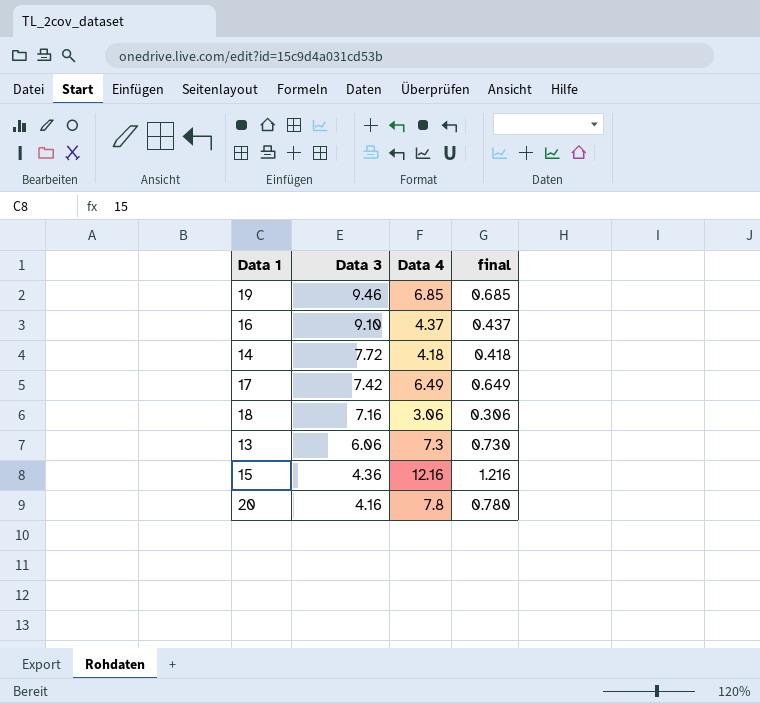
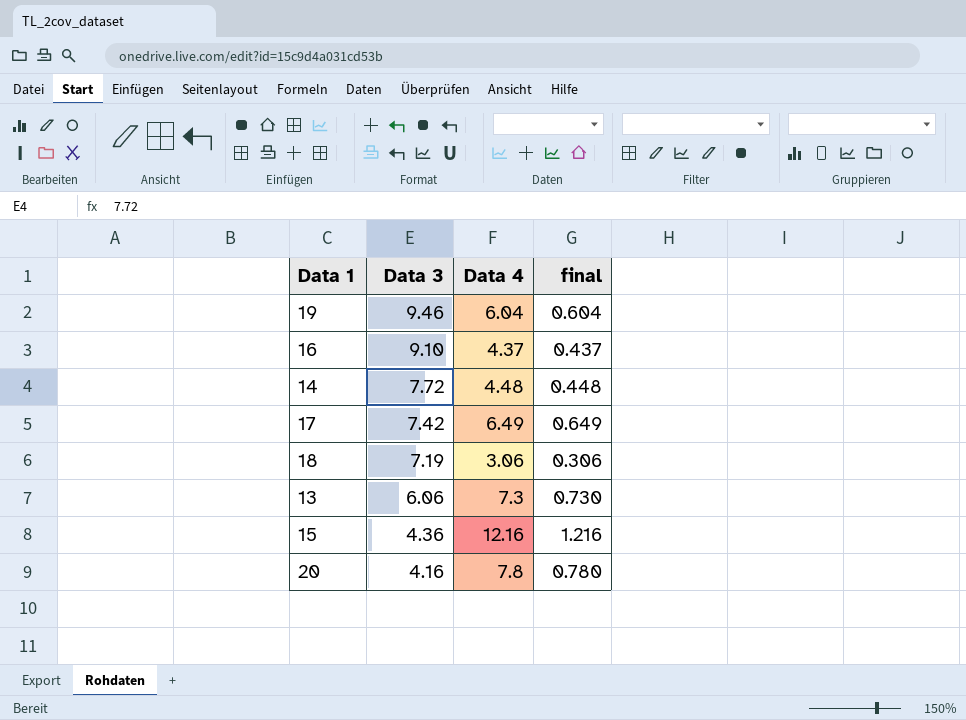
19 | Data 4: 6.85 -> 6.04
19 | final: 0.685 -> 0.604
14 | Data 4: 4.18 -> 4.48
14 | final: 0.418 -> 0.448
18 | Data 3: 7.16 -> 7.19

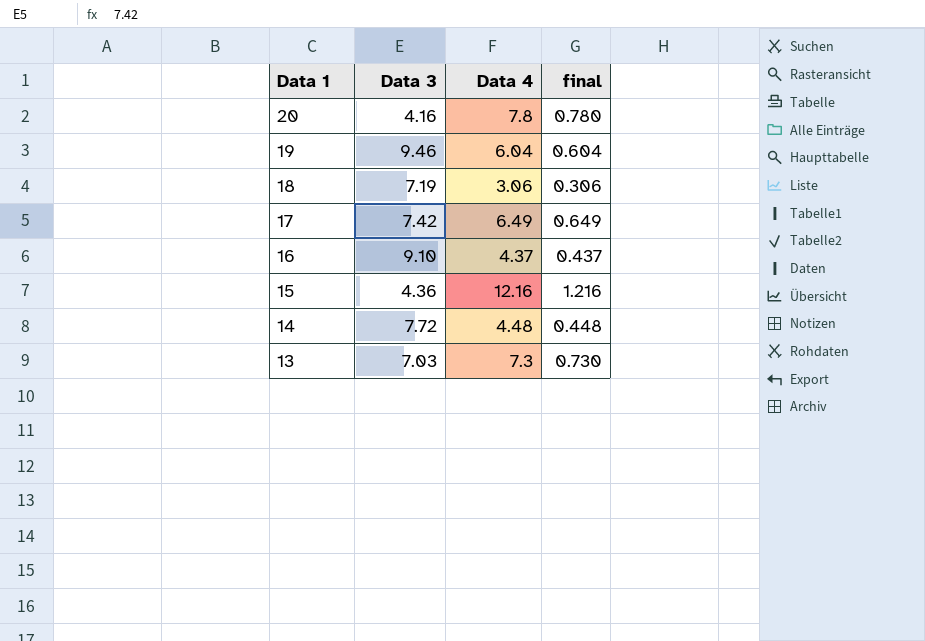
row order: Data 3 descending -> Data 1 descending
13 | Data 3: 6.06 -> 7.03

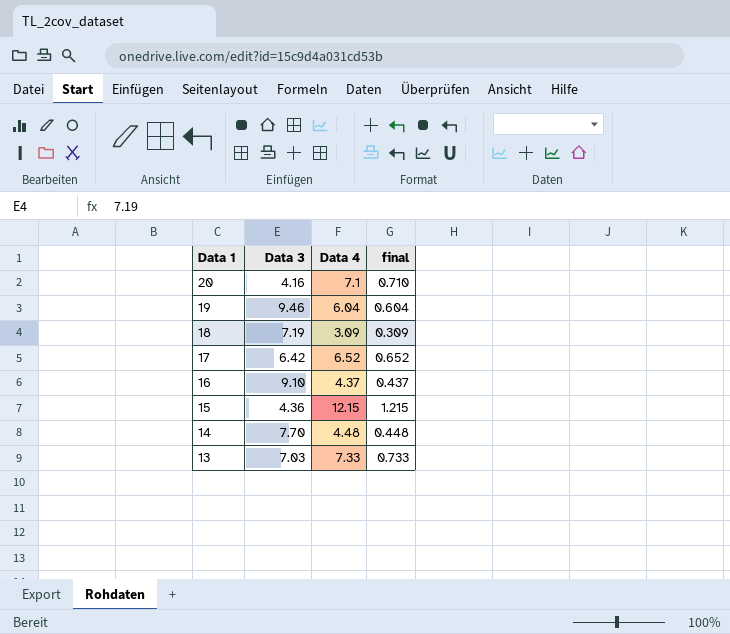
20 | Data 4: 7.8 -> 7.1
20 | final: 0.780 -> 0.710
18 | Data 4: 3.06 -> 3.09
18 | final: 0.306 -> 0.309
17 | Data 3: 7.42 -> 6.42
17 | Data 4: 6.49 -> 6.52
17 | final: 0.649 -> 0.652
15 | Data 4: 12.16 -> 12.15
15 | final: 1.216 -> 1.215
14 | Data 3: 7.72 -> 7.70
13 | Data 4: 7.3 -> 7.33
13 | final: 0.730 -> 0.733

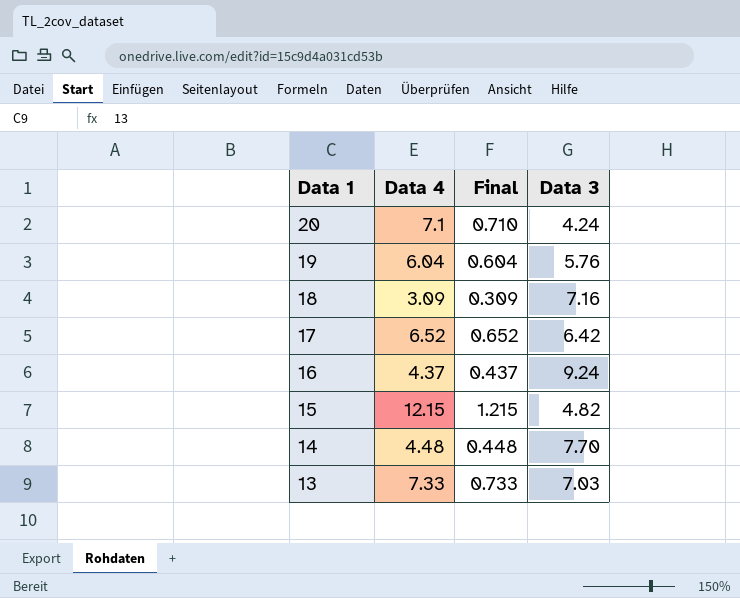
column name: final -> Final
column Data 3 | position: 2 -> 4
20 | Data 3: 4.16 -> 4.24
19 | Data 3: 9.46 -> 5.76
18 | Data 3: 7.19 -> 7.16
16 | Data 3: 9.10 -> 9.24
15 | Data 3: 4.36 -> 4.82

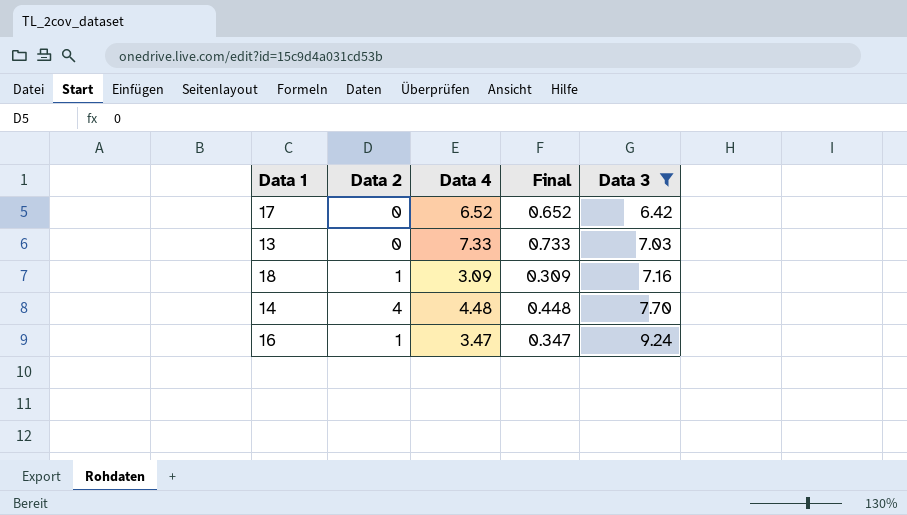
filter: none -> Data 3 >= 6.42
row order: Data 1 descending -> Data 3 ascending
column Data 2 | position: none -> 2
16 | Data 4: 4.37 -> 3.47
16 | Final: 0.437 -> 0.347

